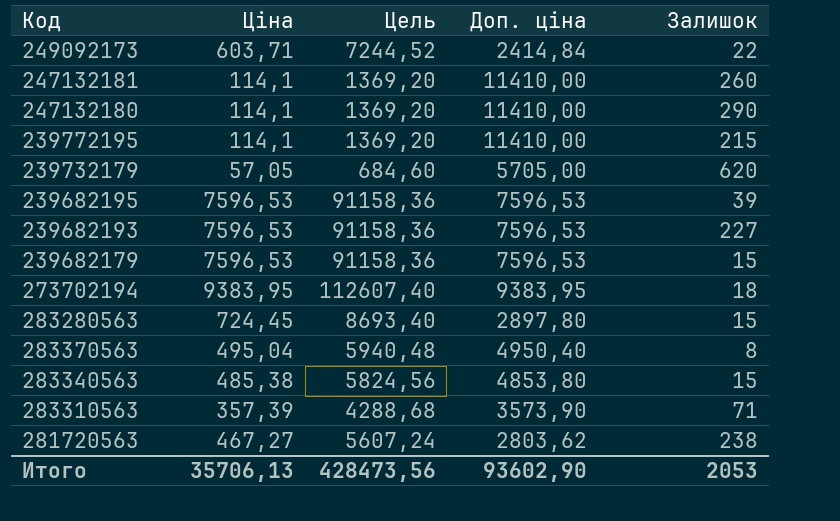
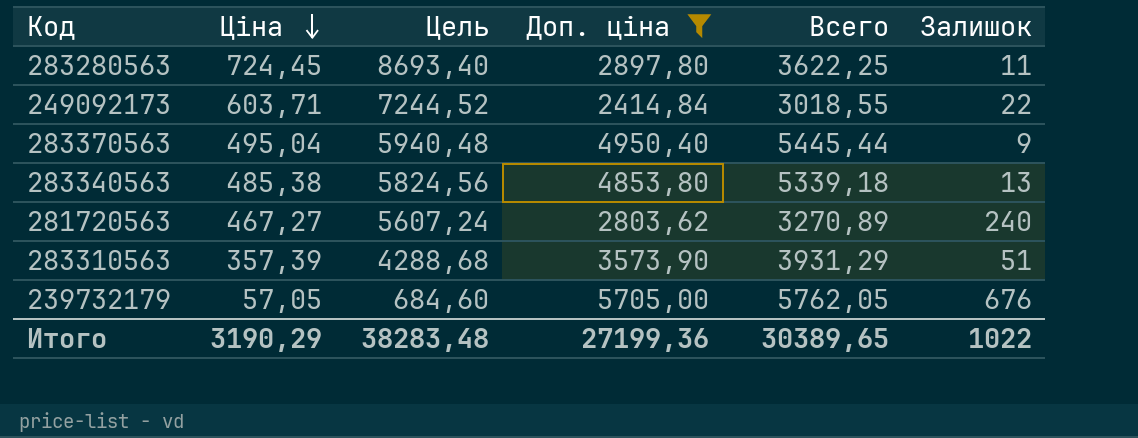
filter: none -> Доп. ціна <= 5705,00
row order: none -> Ціна descending
column Всего | formula: none -> [Ціна] + [Доп. ціна]
283280563 | Залишок: 15 -> 11
283370563 | Залишок: 8 -> 9
283340563 | Залишок: 15 -> 13
281720563 | Залишок: 238 -> 240
283310563 | Залишок: 71 -> 51
239732179 | Залишок: 620 -> 676
Итого | Ціна: 35706,13 -> 3190,29
Итого | Цель: 428473,56 -> 38283,48
Итого | Доп. ціна: 93602,90 -> 27199,36
Итого | Залишок: 2053 -> 1022

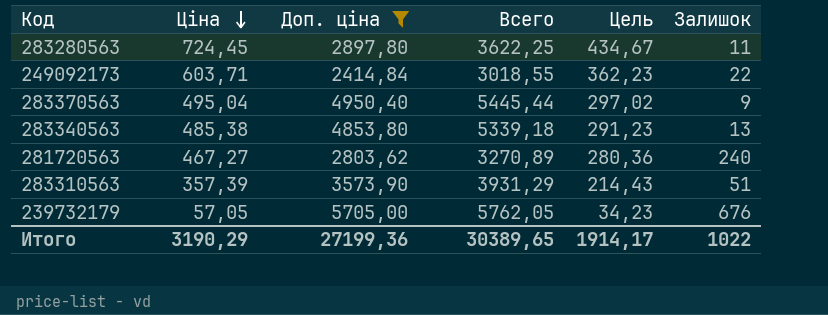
column Цель | formula: [Ціна] * 12 -> [Ціна] * 0,6
column Цель | position: 3 -> 5
Итого | Цель: 38283,48 -> 1914,17

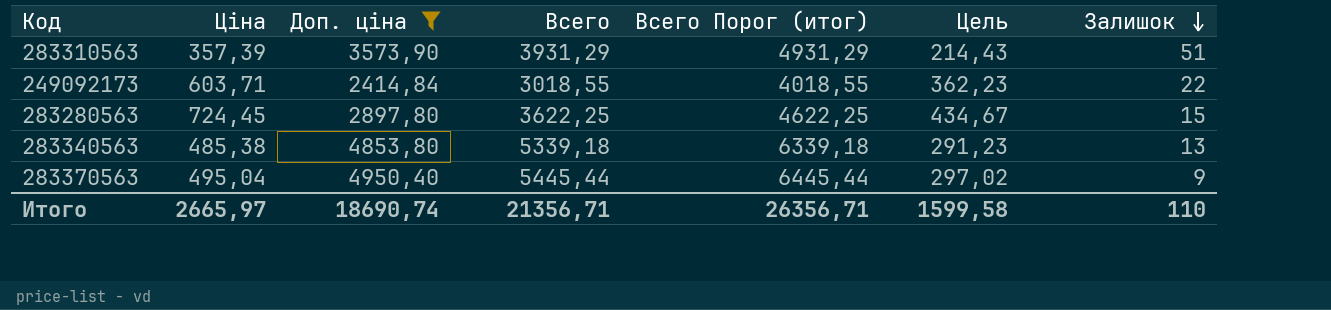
row order: Ціна descending -> Залишок descending
column Всего Порог (итог) | formula: none -> [Всего] + 1000
row 281720563: 467,27 | 2803,62 | 3270,89 | 280,36 | 240 -> none
row 239732179: 57,05 | 5705,00 | 5762,05 | 34,23 | 676 -> none
283280563 | Залишок: 11 -> 15
Итого | Ціна: 3190,29 -> 2665,97
Итого | Доп. ціна: 27199,36 -> 18690,74
Итого | Всего: 30389,65 -> 21356,71
Итого | Цель: 1914,17 -> 1599,58
Итого | Залишок: 1022 -> 110

